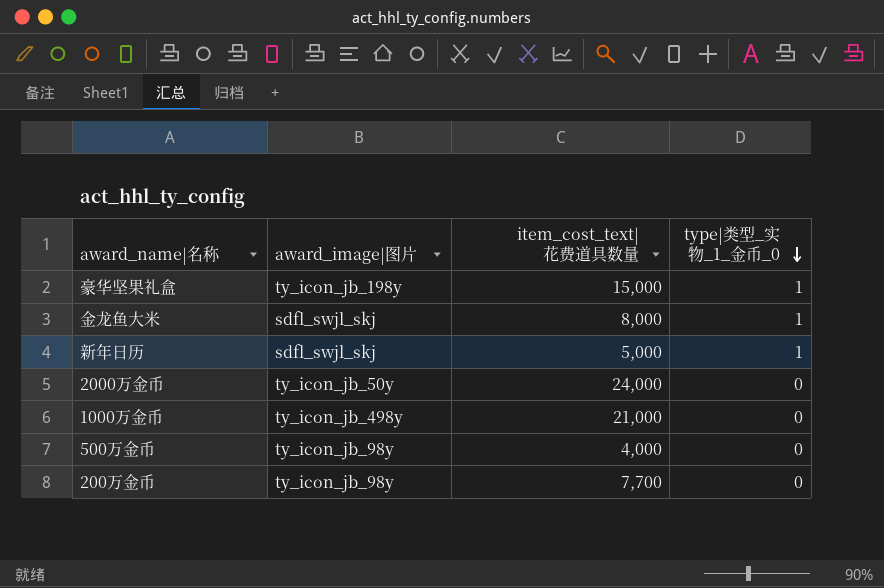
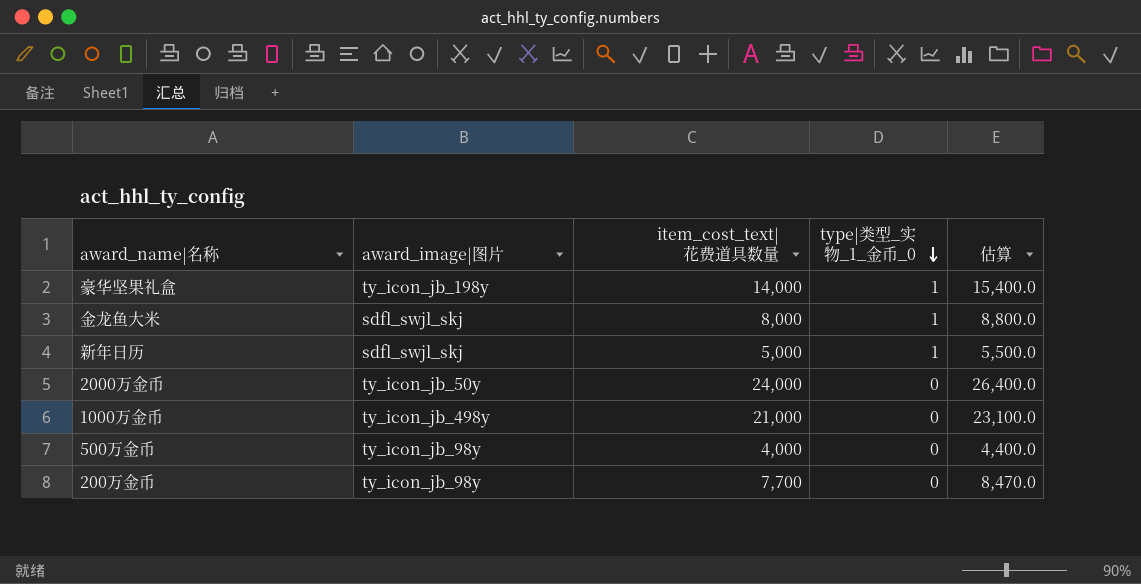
column 估算 | formula: none -> [item_cost_text|花费道具数量] * 1.1
豪华坚果礼盒 | item_cost_text|花费道具数量: 15,000 -> 14,000

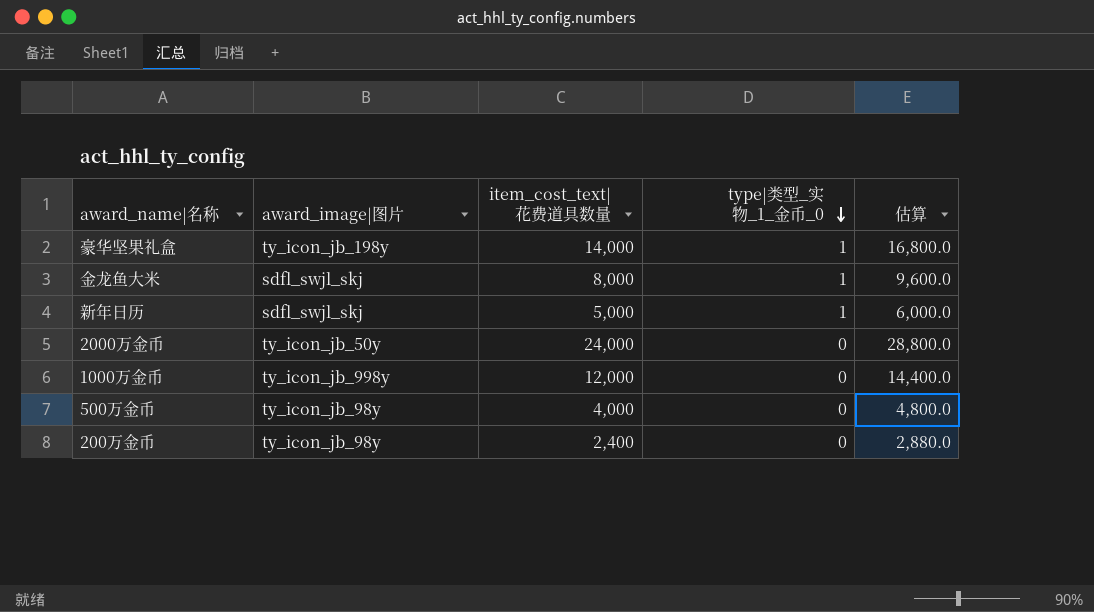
column 估算 | formula: [item_cost_text|花费道具数量] * 1.1 -> [item_cost_text|花费道具数量] * 1.2
1000万金币 | award_image|图片: ty_icon_jb_498y -> ty_icon_jb_998y
1000万金币 | item_cost_text|花费道具数量: 21,000 -> 12,000
200万金币 | item_cost_text|花费道具数量: 7,700 -> 2,400

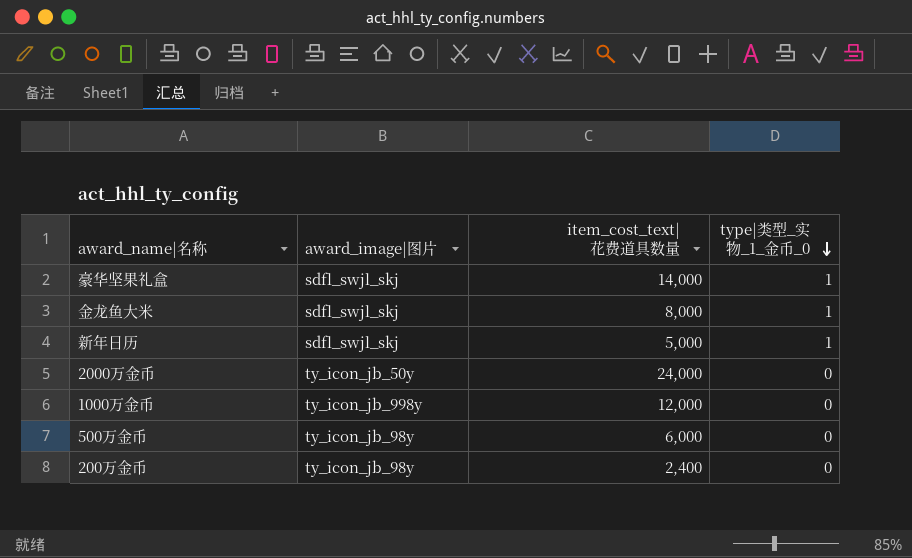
column 估算 | formula: [item_cost_text|花费道具数量] * 1.2 -> none
豪华坚果礼盒 | award_image|图片: ty_icon_jb_198y -> sdfl_swjl_skj
500万金币 | item_cost_text|花费道具数量: 4,000 -> 6,000

